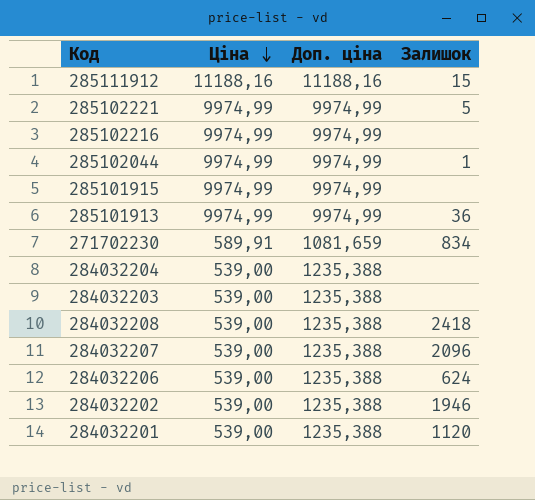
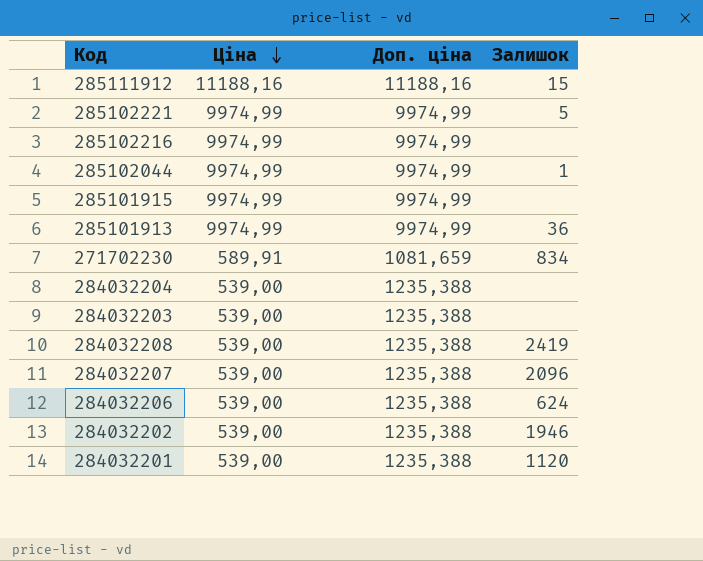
284032208 | Залишок: 2418 -> 2419

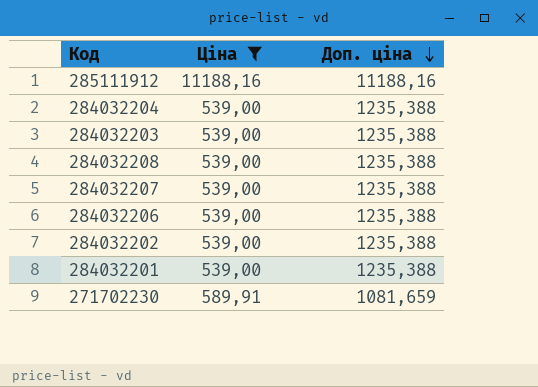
filter: none -> Ціна != 9974,99
row order: Ціна descending -> Доп. ціна descending
column Залишок | position: 4 -> none

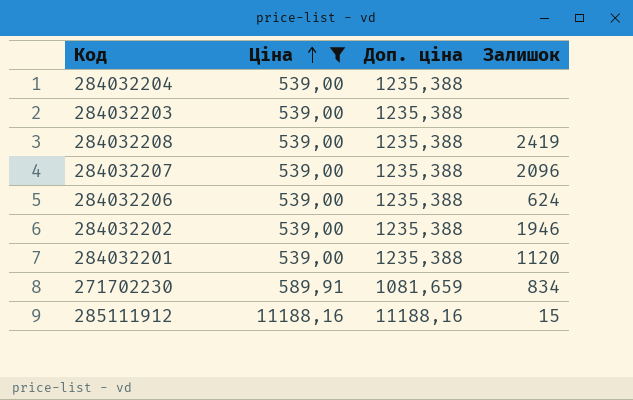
row order: Доп. ціна descending -> Ціна ascending
column Залишок | position: none -> 4

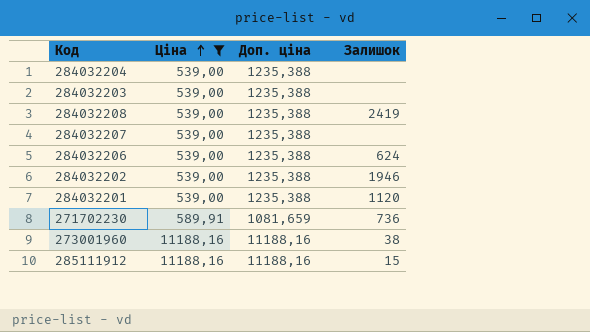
284032207 | Залишок: 2096 -> none
271702230 | Залишок: 834 -> 736
row 273001960: none -> 11188,16 | 11188,16 | 38

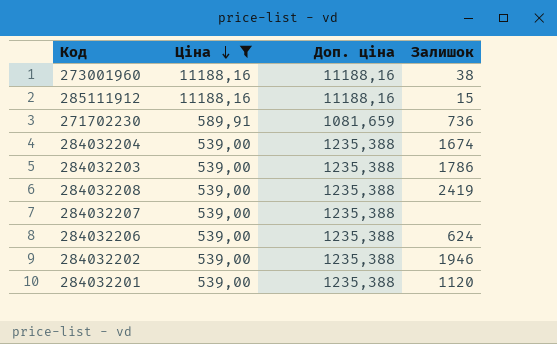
row order: Ціна ascending -> Ціна descending
284032204 | Залишок: none -> 1674
284032203 | Залишок: none -> 1786

